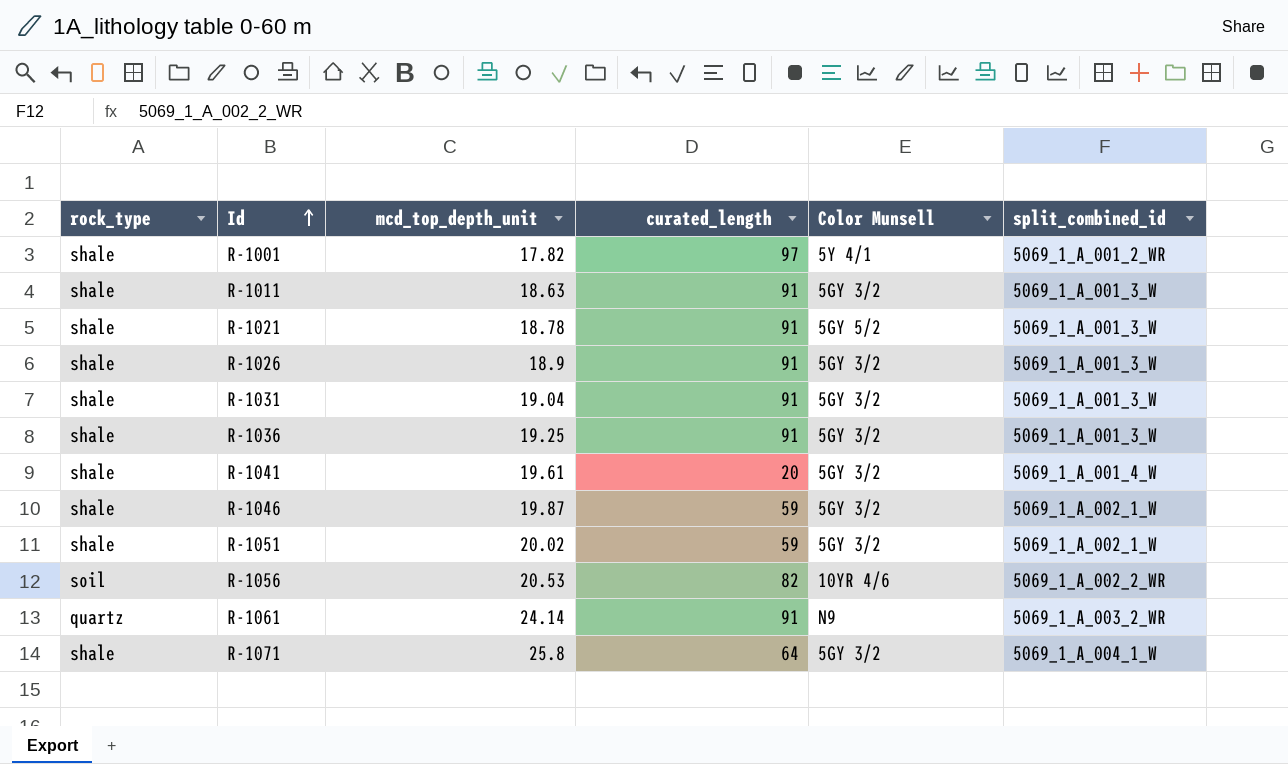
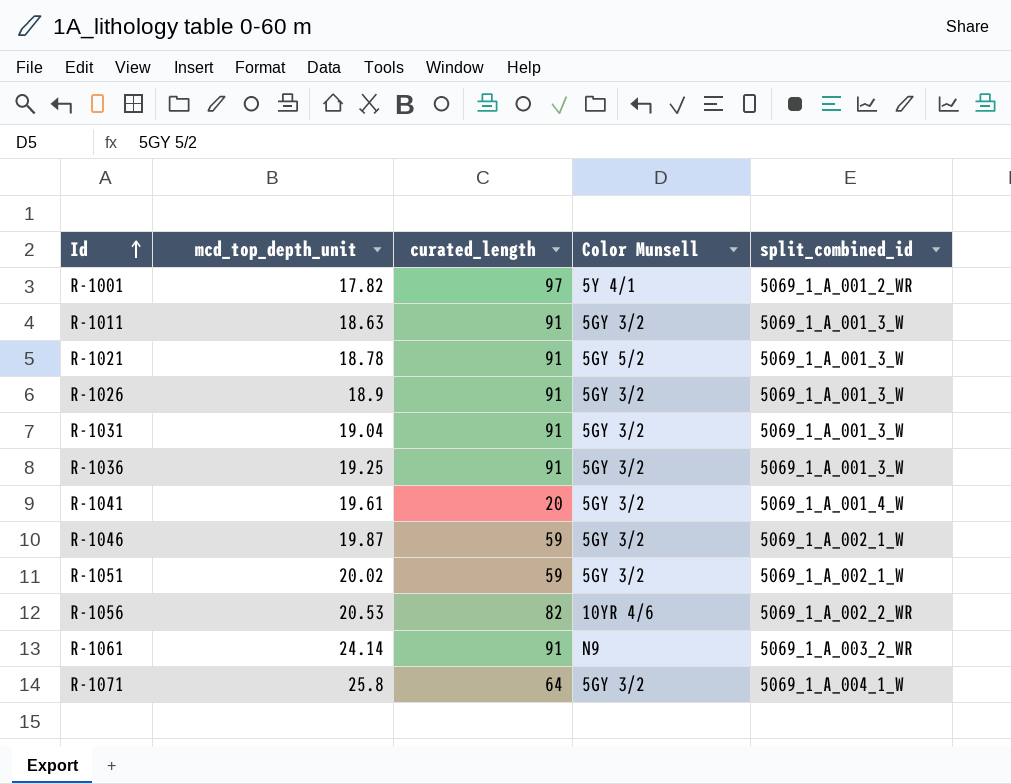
column rock_type | position: 1 -> none

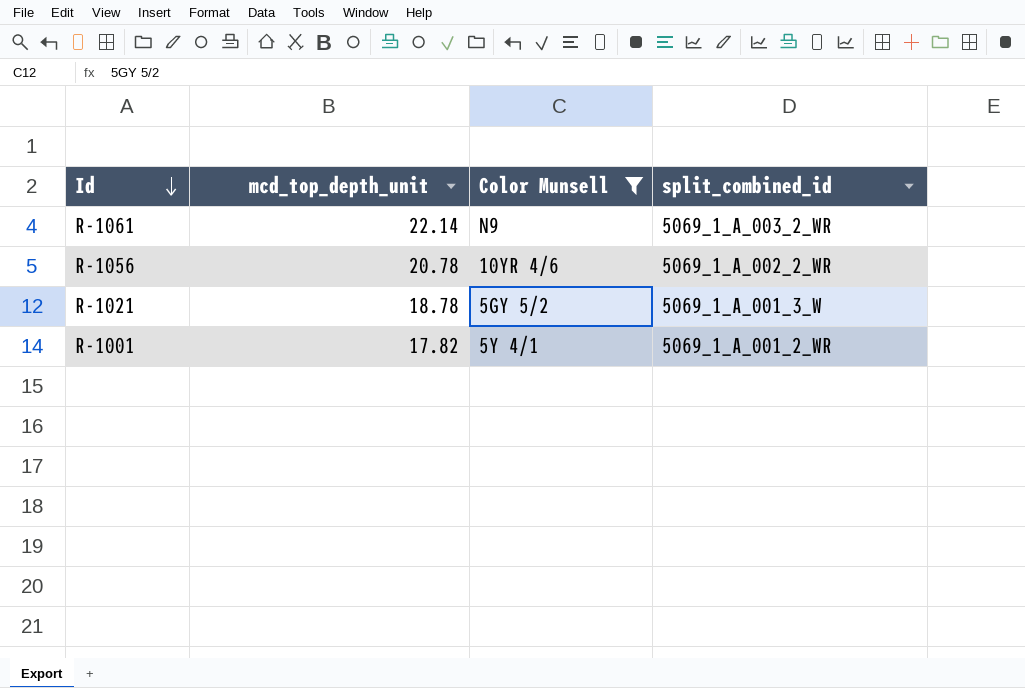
filter: none -> Color Munsell != 5GY 3/2
row order: Id ascending -> Id descending
column curated_length | position: 3 -> none
R-1061 | mcd_top_depth_unit: 24.14 -> 22.14
R-1056 | mcd_top_depth_unit: 20.53 -> 20.78

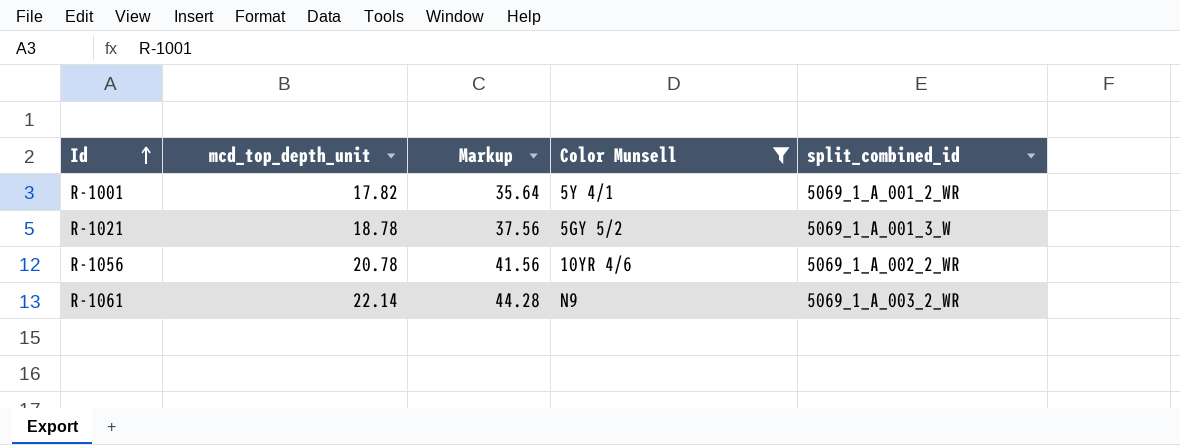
row order: Id descending -> Id ascending
column Markup | formula: none -> [mcd_top_depth_unit] * 2

